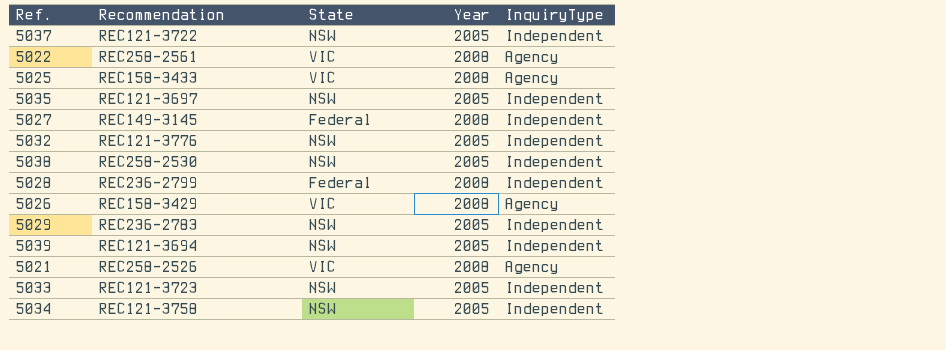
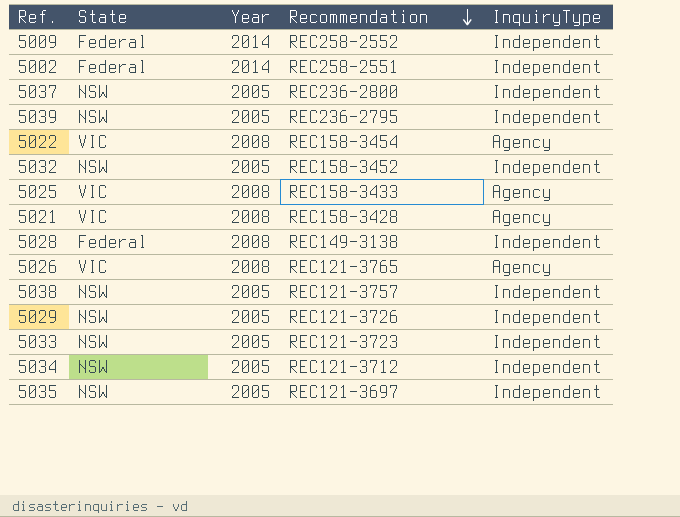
row order: none -> Recommendation descending
column Recommendation | position: 2 -> 4
row 5027: REC149-3145 | Federal | 2008 | Independent -> none
row 5009: none -> Federal | 2014 | REC258-2552 | Independent
row 5002: none -> Federal | 2014 | REC258-2551 | Independent
5037 | Recommendation: REC121-3722 -> REC236-2800
5039 | Recommendation: REC121-3694 -> REC236-2795
5022 | Recommendation: REC258-2561 -> REC158-3454
5032 | Recommendation: REC121-3776 -> REC158-3452
5021 | Recommendation: REC258-2526 -> REC158-3428
5028 | Recommendation: REC236-2799 -> REC149-3138
5026 | Recommendation: REC158-3429 -> REC121-3765
5038 | Recommendation: REC258-2530 -> REC121-3757
5029 | Recommendation: REC236-2783 -> REC121-3726
5034 | Recommendation: REC121-3758 -> REC121-3712

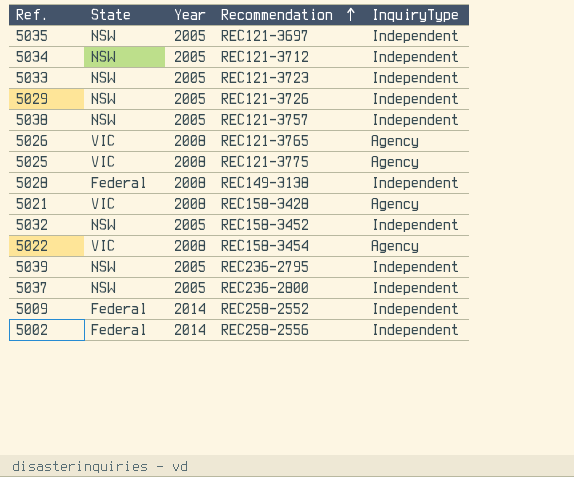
row order: Recommendation descending -> Recommendation ascending
5025 | Recommendation: REC158-3433 -> REC121-3775
5002 | Recommendation: REC258-2551 -> REC258-2556

